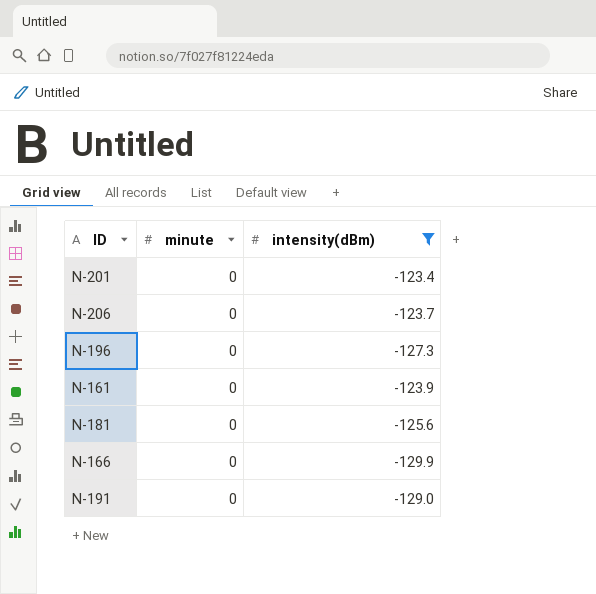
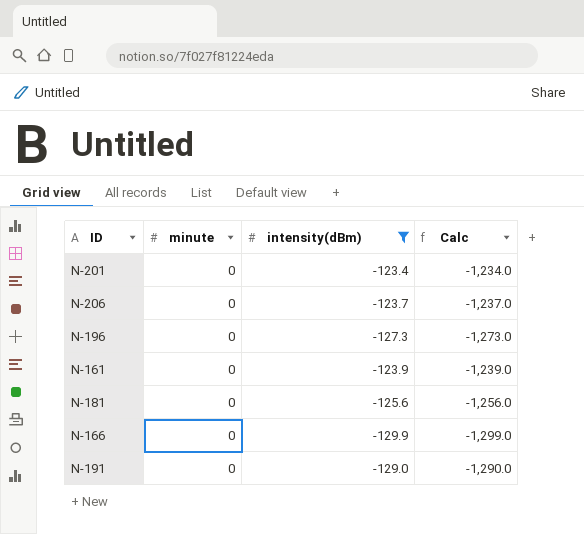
column Calc | formula: none -> [intensity(dBm)] * 10

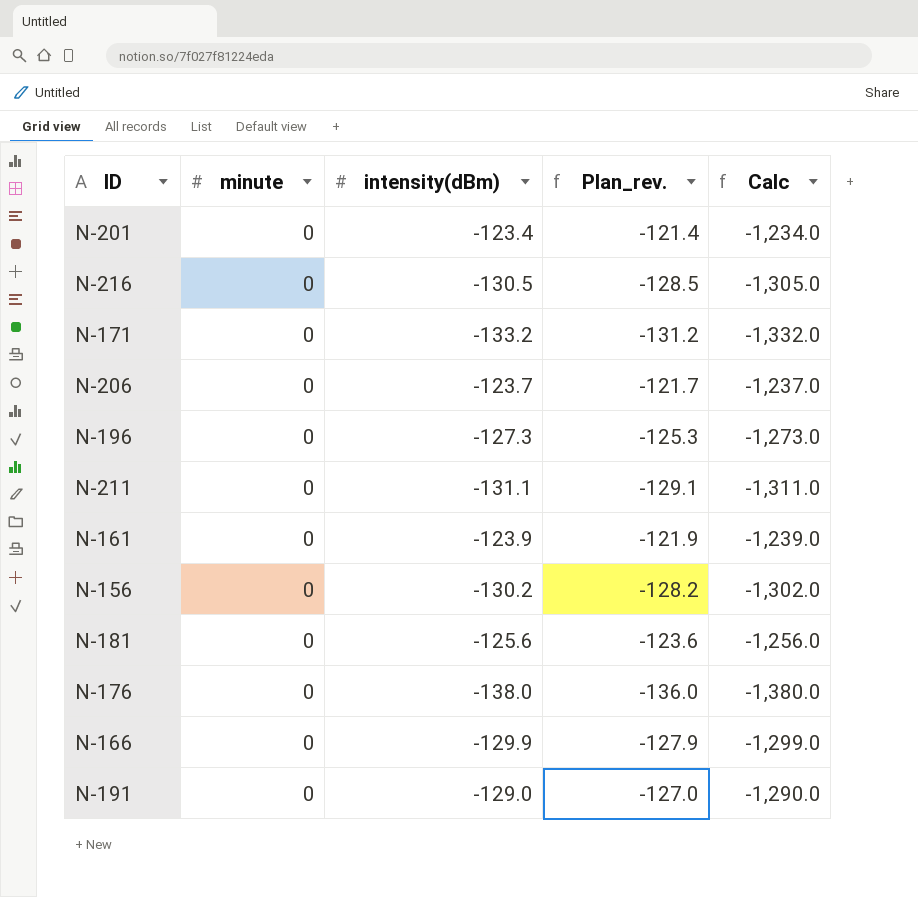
filter: intensity(dBm) >= -129.9 -> none
column Plan_rev. | formula: none -> [intensity(dBm)] + 2

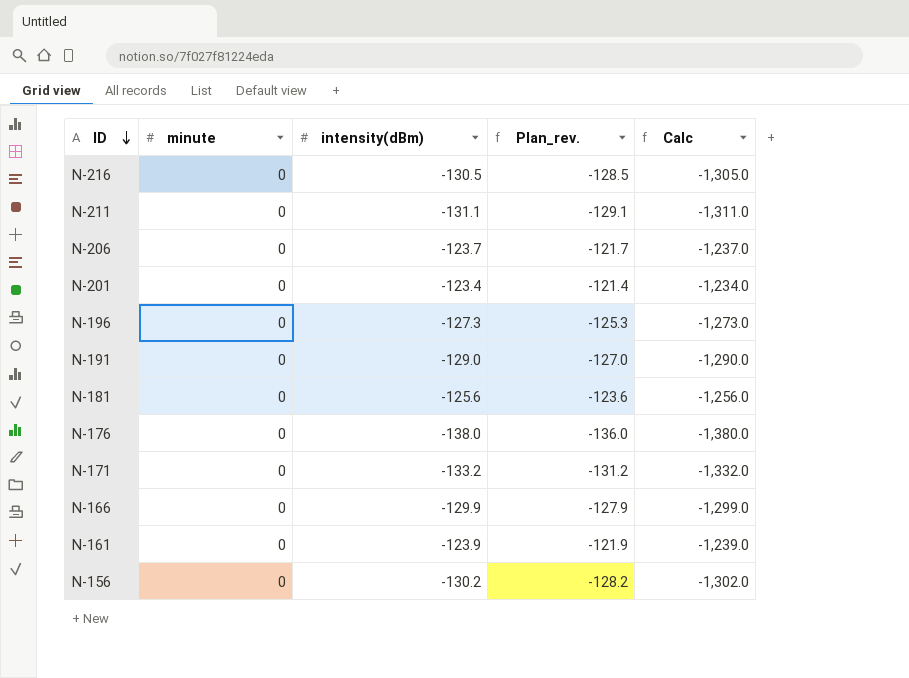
row order: none -> ID descending

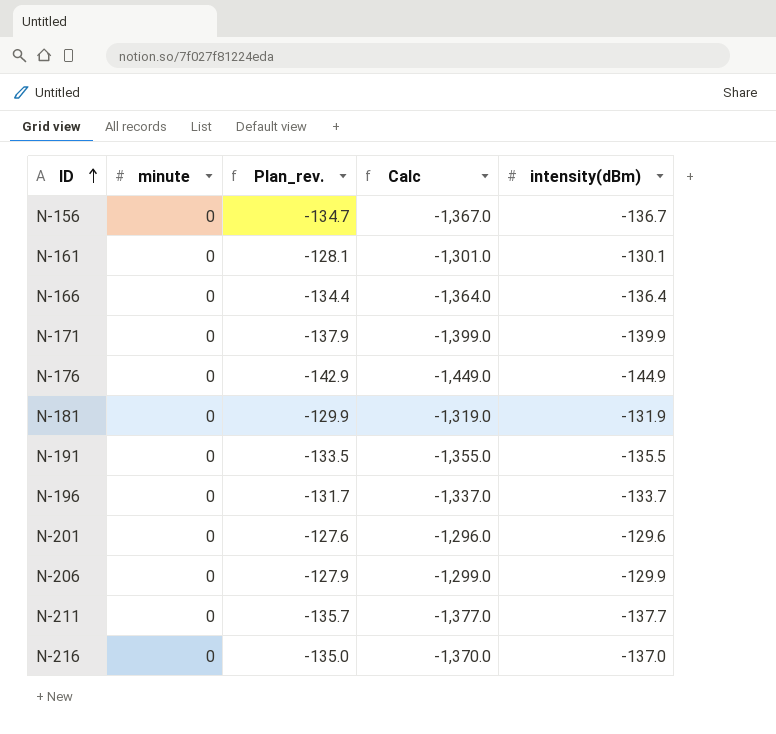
row order: ID descending -> ID ascending
column intensity(dBm) | position: 3 -> 5
N-156 | Plan_rev.: -128.2 -> -134.7
N-156 | Calc: -1,302.0 -> -1,367.0
N-156 | intensity(dBm): -130.2 -> -136.7
N-161 | Plan_rev.: -121.9 -> -128.1
N-161 | Calc: -1,239.0 -> -1,301.0
N-161 | intensity(dBm): -123.9 -> -130.1
N-166 | Plan_rev.: -127.9 -> -134.4
N-166 | Calc: -1,299.0 -> -1,364.0
N-166 | intensity(dBm): -129.9 -> -136.4
N-171 | Plan_rev.: -131.2 -> -137.9
N-171 | Calc: -1,332.0 -> -1,399.0
N-171 | intensity(dBm): -133.2 -> -139.9
N-176 | Plan_rev.: -136.0 -> -142.9
N-176 | Calc: -1,380.0 -> -1,449.0
N-176 | intensity(dBm): -138.0 -> -144.9
N-181 | Plan_rev.: -123.6 -> -129.9
N-181 | Calc: -1,256.0 -> -1,319.0
N-181 | intensity(dBm): -125.6 -> -131.9
N-191 | Plan_rev.: -127.0 -> -133.5
N-191 | Calc: -1,290.0 -> -1,355.0
N-191 | intensity(dBm): -129.0 -> -135.5
N-196 | Plan_rev.: -125.3 -> -131.7
N-196 | Calc: -1,273.0 -> -1,337.0
N-196 | intensity(dBm): -127.3 -> -133.7
N-201 | Plan_rev.: -121.4 -> -127.6
N-201 | Calc: -1,234.0 -> -1,296.0
N-201 | intensity(dBm): -123.4 -> -129.6
N-206 | Plan_rev.: -121.7 -> -127.9
N-206 | Calc: -1,237.0 -> -1,299.0
N-206 | intensity(dBm): -123.7 -> -129.9
N-211 | Plan_rev.: -129.1 -> -135.7
N-211 | Calc: -1,311.0 -> -1,377.0
N-211 | intensity(dBm): -131.1 -> -137.7
N-216 | Plan_rev.: -128.5 -> -135.0
N-216 | Calc: -1,305.0 -> -1,370.0
N-216 | intensity(dBm): -130.5 -> -137.0

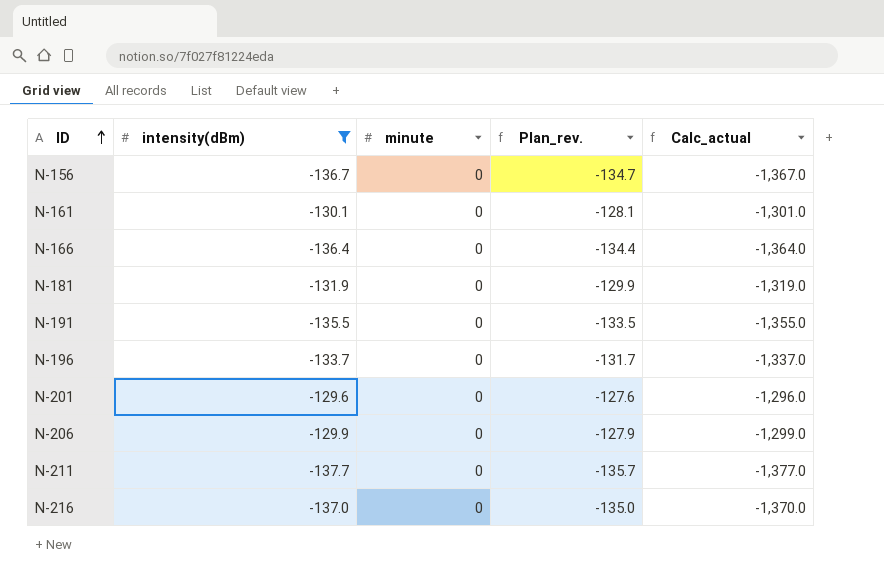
filter: none -> intensity(dBm) >= -137.7
column intensity(dBm) | position: 5 -> 2
column name: Calc -> Calc_actual

